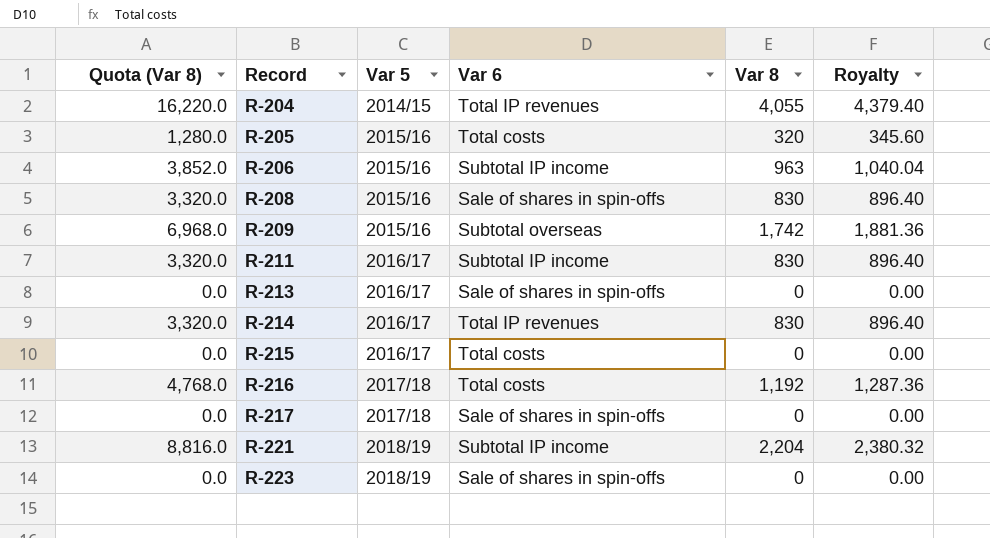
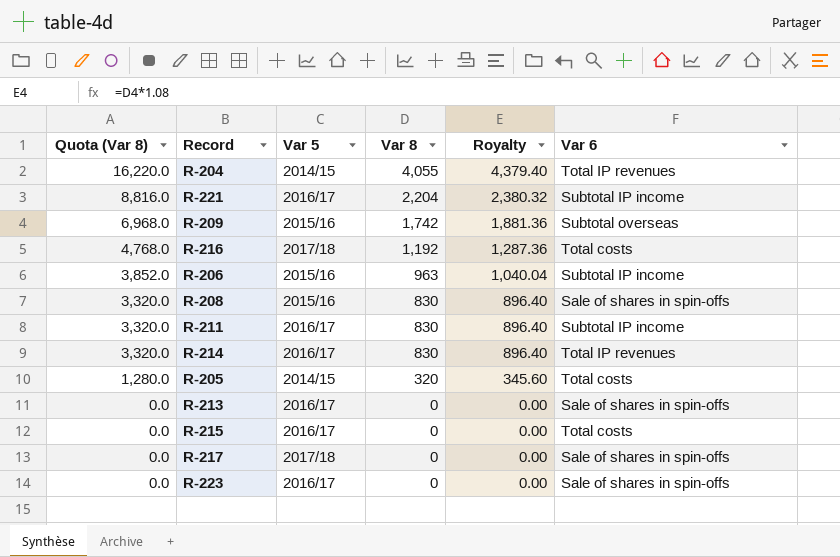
row order: Record ascending -> Quota (Var 8) descending
column Var 6 | position: 4 -> 6
R-221 | Var 5: 2018/19 -> 2016/17
R-205 | Var 5: 2015/16 -> 2014/15
R-223 | Var 5: 2018/19 -> 2016/17

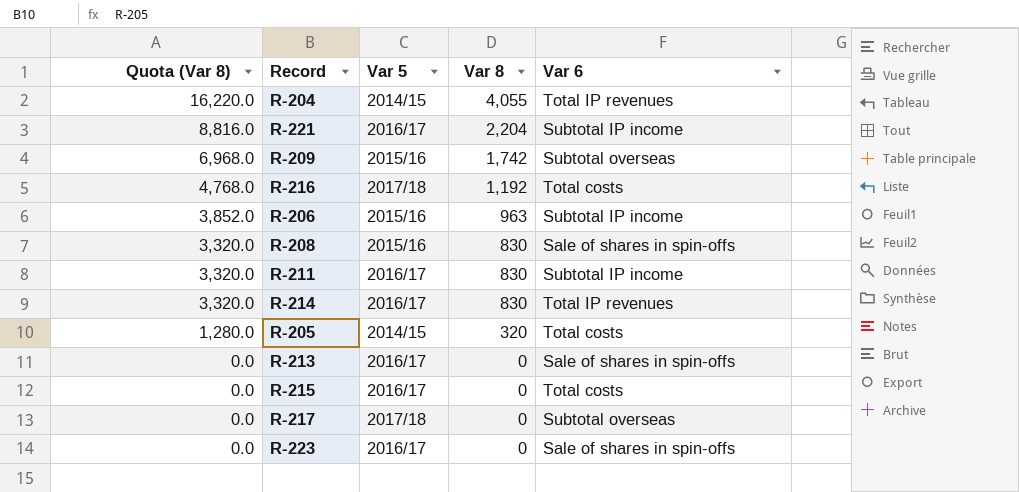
column Royalty | formula: [Var 8] * 1.08 -> none
R-217 | Var 6: Sale of shares in spin-offs -> Subtotal overseas

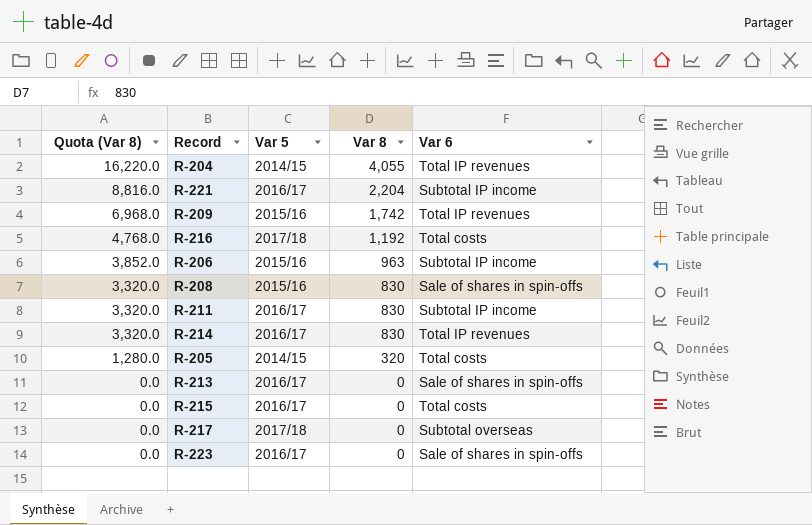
R-209 | Var 6: Subtotal overseas -> Total IP revenues

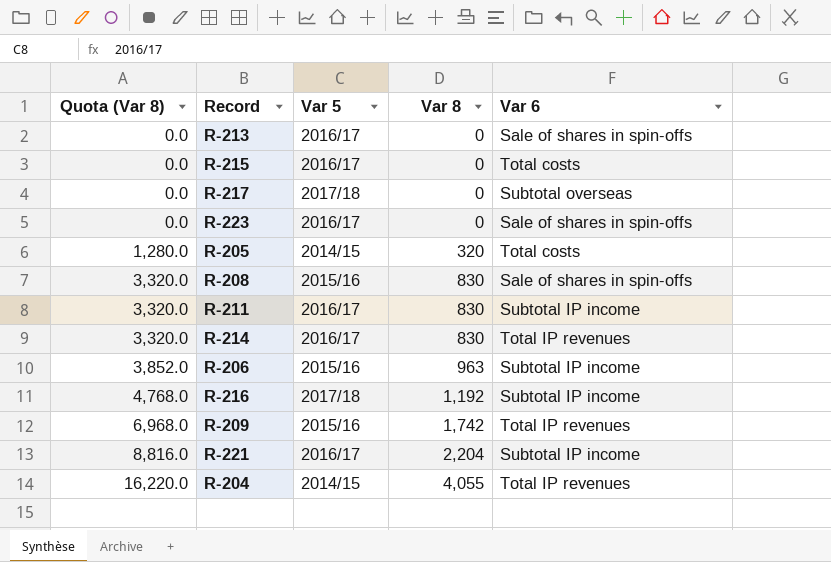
row order: Quota (Var 8) descending -> Quota (Var 8) ascending
R-216 | Var 6: Total costs -> Subtotal IP income

